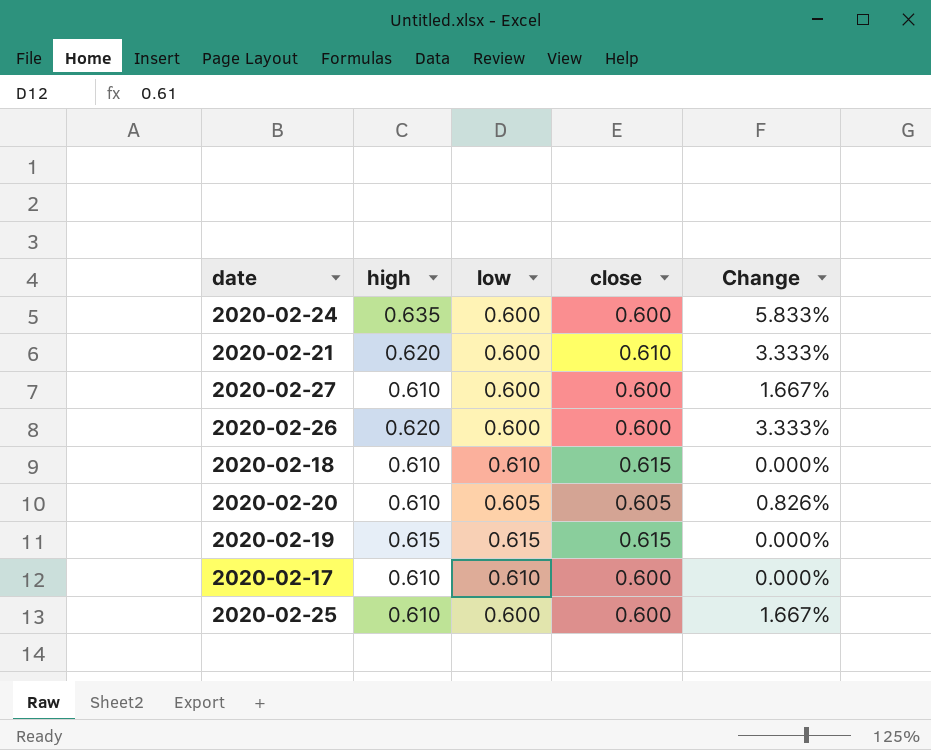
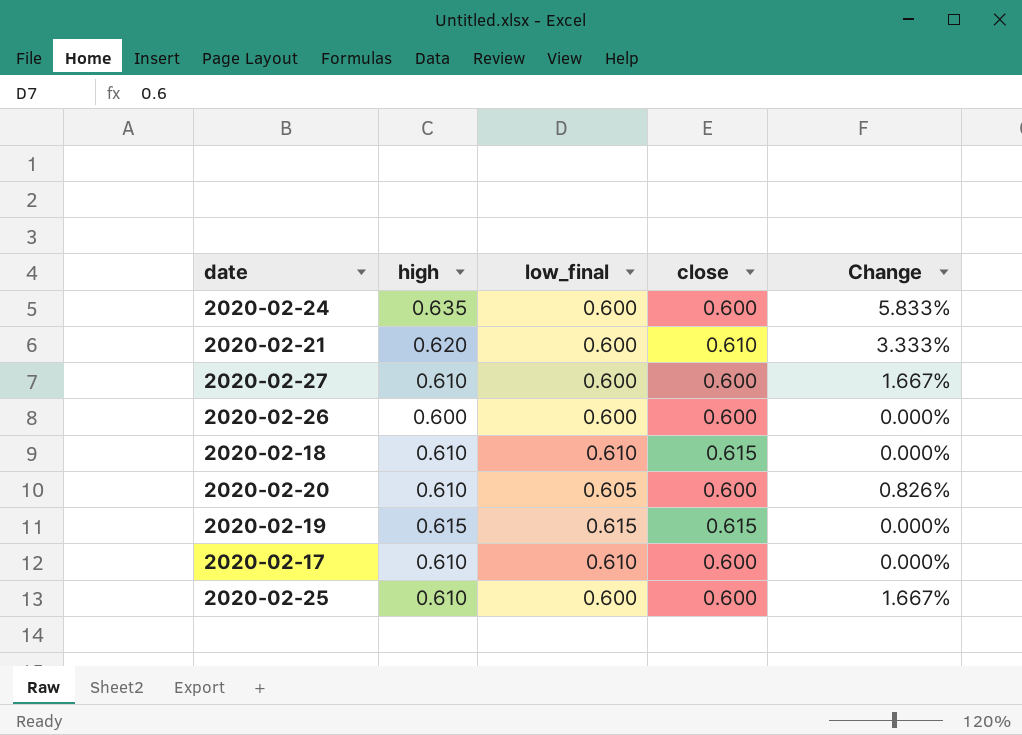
column name: low -> low_final
2020-02-26 | high: 0.620 -> 0.600
2020-02-26 | Change: 3.333% -> 0.000%
2020-02-20 | close: 0.605 -> 0.600

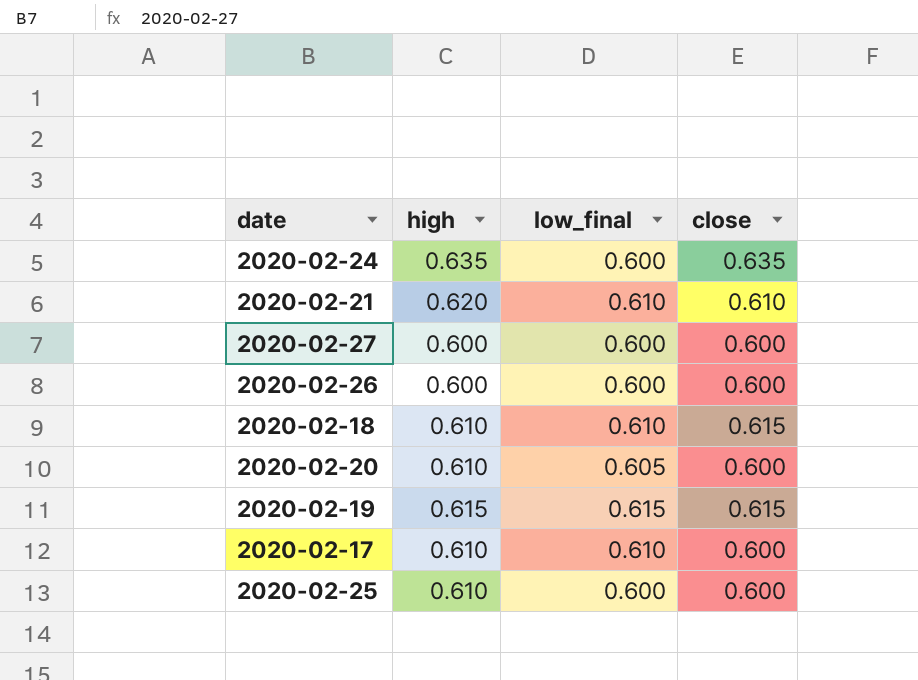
column Change | formula: ([high] - [low_final]) / [low_final] -> none
2020-02-24 | close: 0.600 -> 0.635
2020-02-21 | low_final: 0.600 -> 0.610
2020-02-27 | high: 0.610 -> 0.600

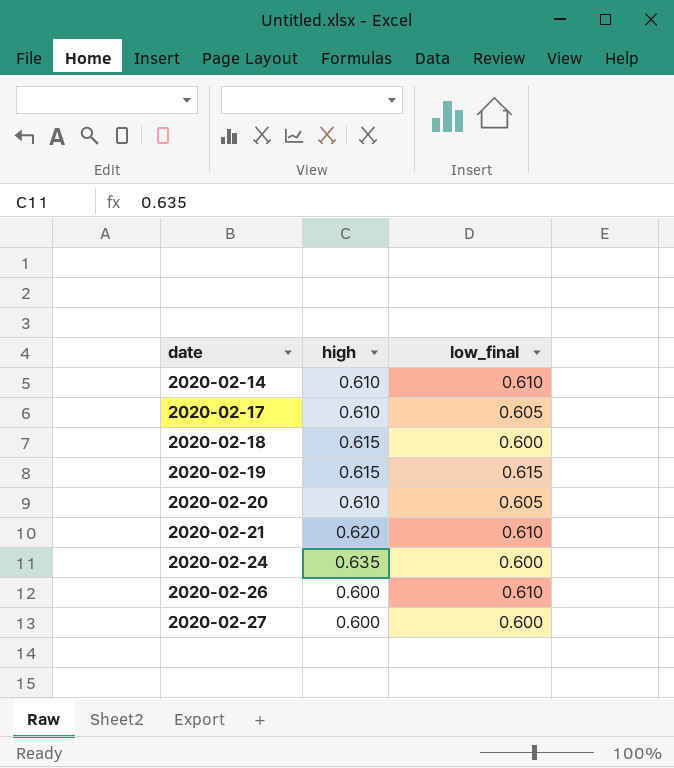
row order: none -> date ascending
column close | position: 4 -> none
row 2020-02-25: 0.610 | 0.600 | 0.600 -> none
row 2020-02-14: none -> 0.610 | 0.610
2020-02-17 | low_final: 0.610 -> 0.605
2020-02-18 | high: 0.610 -> 0.615
2020-02-18 | low_final: 0.610 -> 0.600
2020-02-26 | low_final: 0.600 -> 0.610

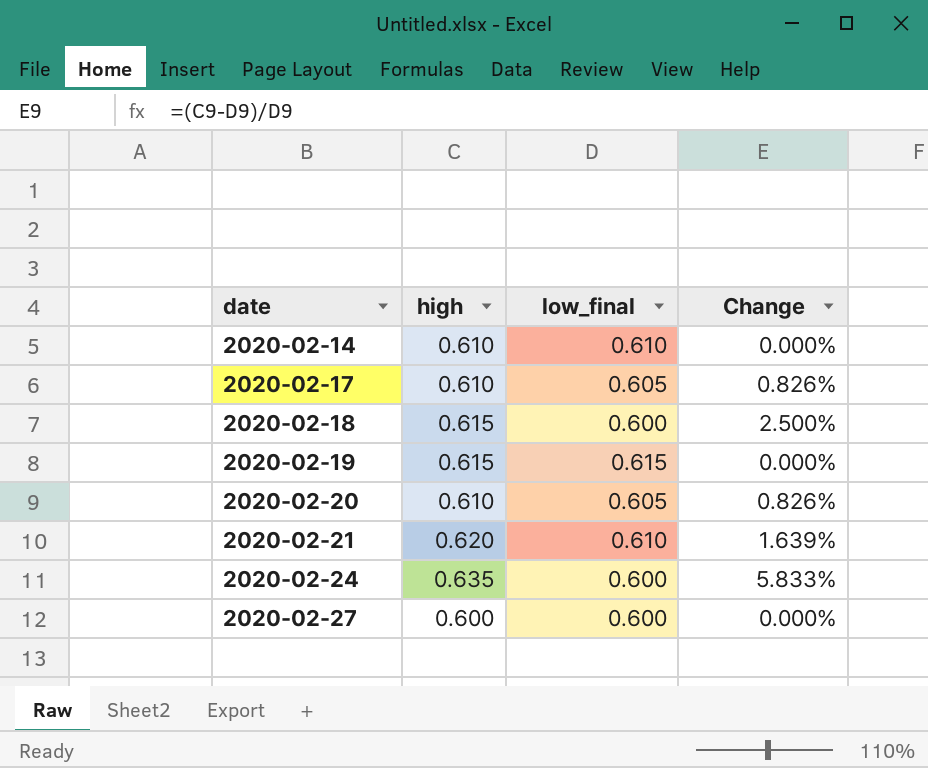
column Change | formula: none -> ([high] - [low_final]) / [low_final]
row 2020-02-26: 0.600 | 0.610 -> none

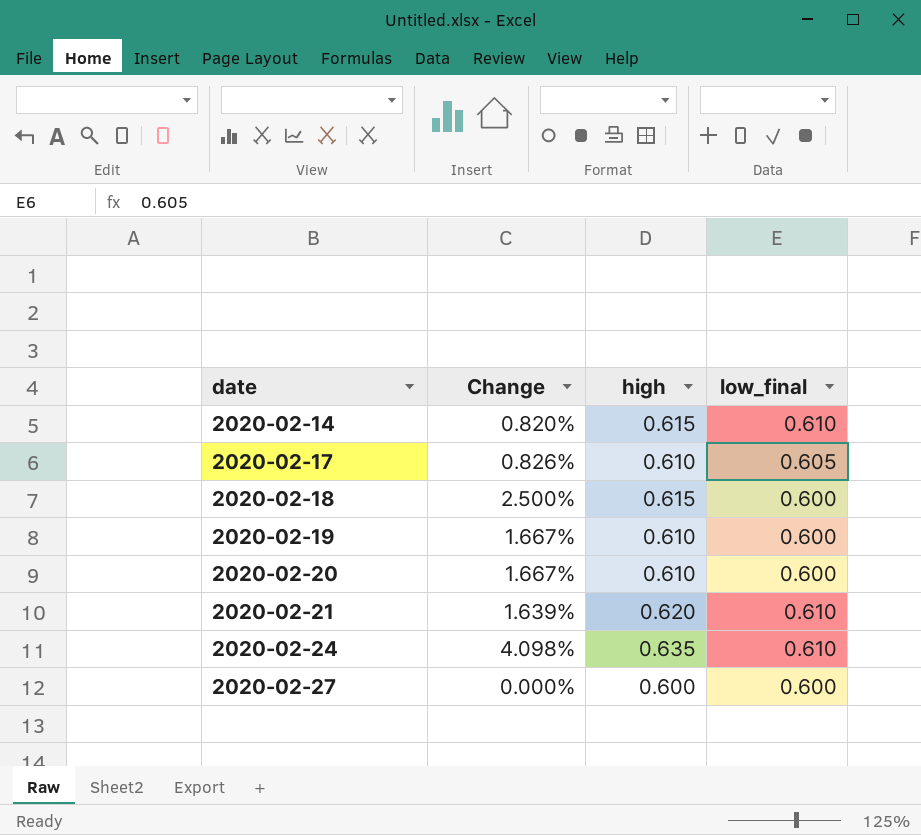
column Change | position: 4 -> 2
2020-02-14 | Change: 0.000% -> 0.820%
2020-02-14 | high: 0.610 -> 0.615
2020-02-19 | Change: 0.000% -> 1.667%
2020-02-19 | high: 0.615 -> 0.610
2020-02-19 | low_final: 0.615 -> 0.600
2020-02-20 | Change: 0.826% -> 1.667%
2020-02-20 | low_final: 0.605 -> 0.600
2020-02-24 | Change: 5.833% -> 4.098%
2020-02-24 | low_final: 0.600 -> 0.610

